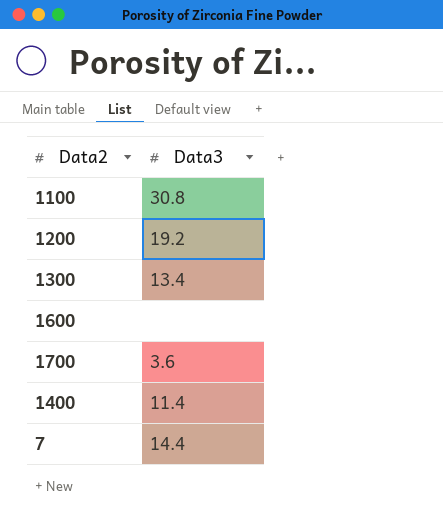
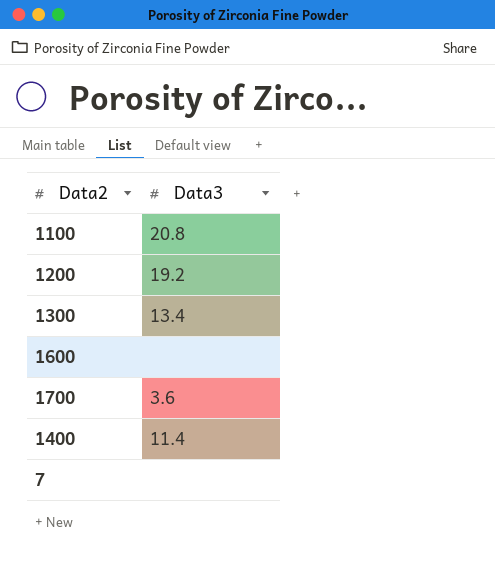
1100 | Data3: 30.8 -> 20.8
7 | Data3: 14.4 -> none

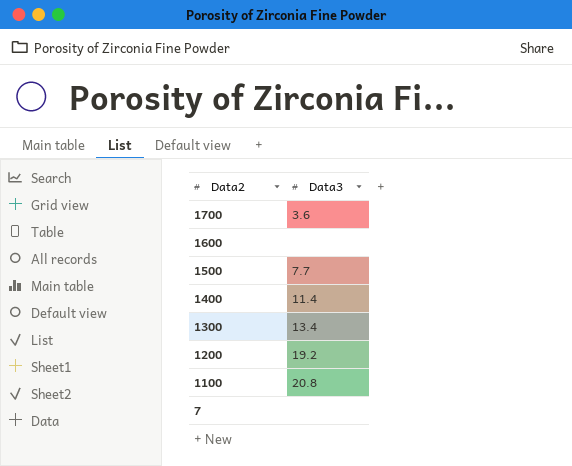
row order: none -> Data2 descending
row 1500: none -> 7.7

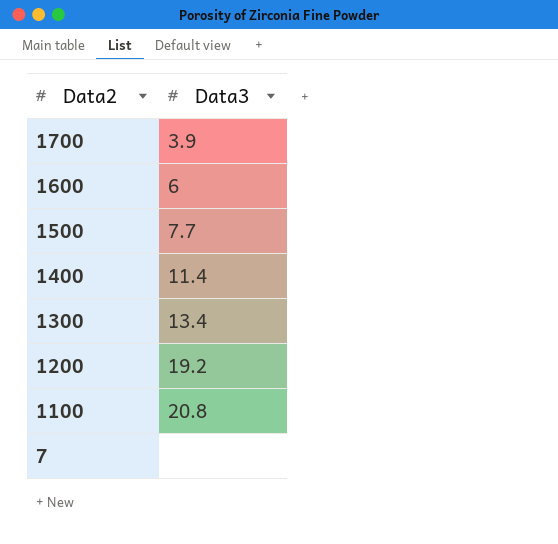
1700 | Data3: 3.6 -> 3.9
1600 | Data3: none -> 6

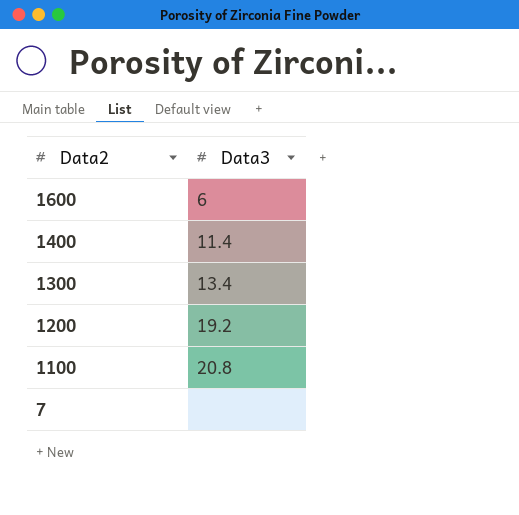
row 1700: 3.9 -> none
row 1500: 7.7 -> none

